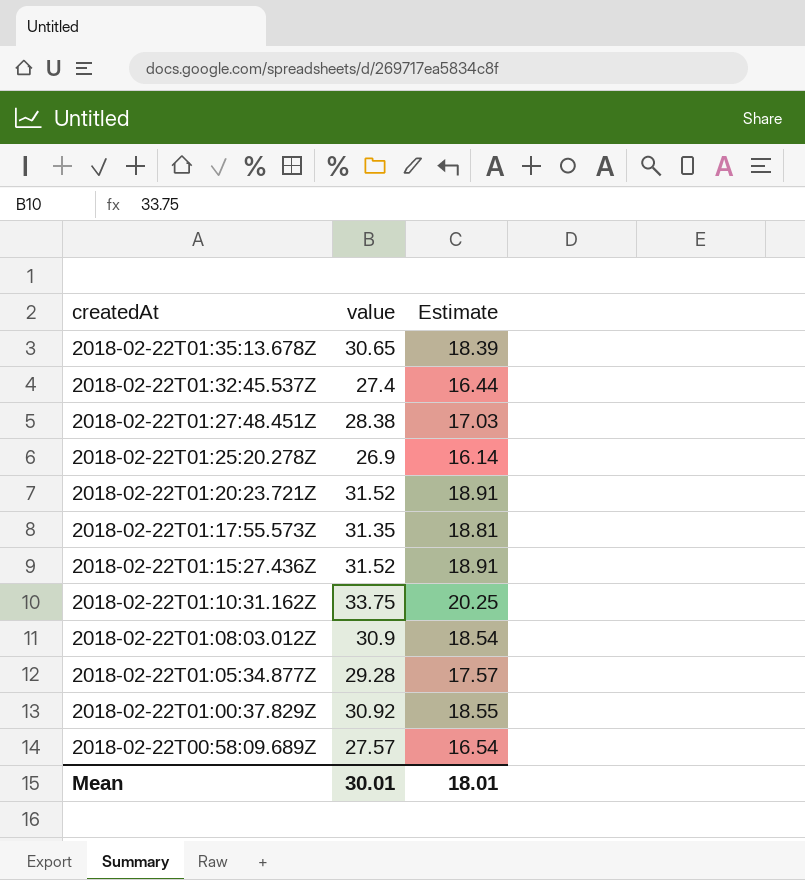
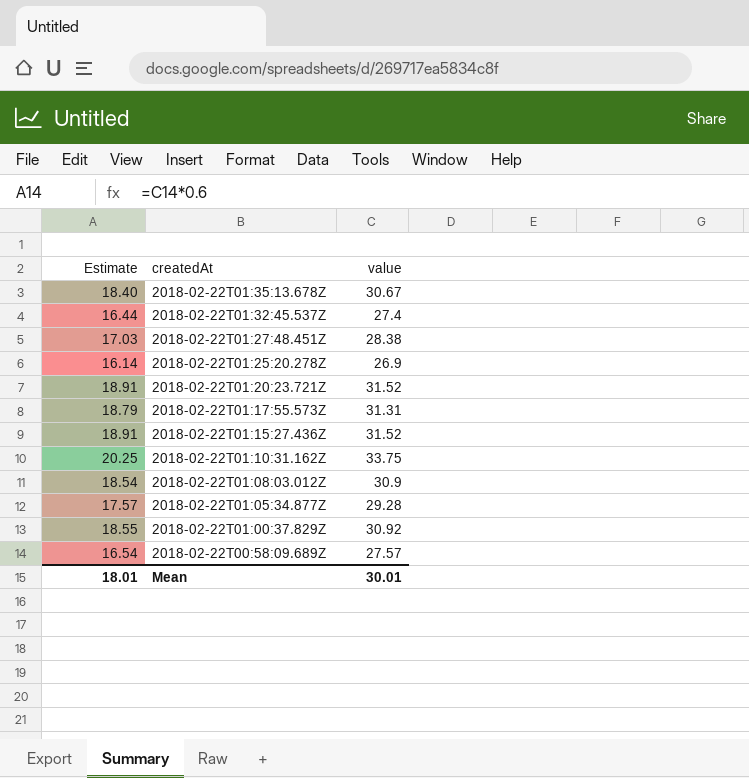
column Estimate | position: 3 -> 1
2018-02-22T01:35:13.678Z | Estimate: 18.39 -> 18.40
2018-02-22T01:35:13.678Z | value: 30.65 -> 30.67
2018-02-22T01:17:55.573Z | Estimate: 18.81 -> 18.79
2018-02-22T01:17:55.573Z | value: 31.35 -> 31.31

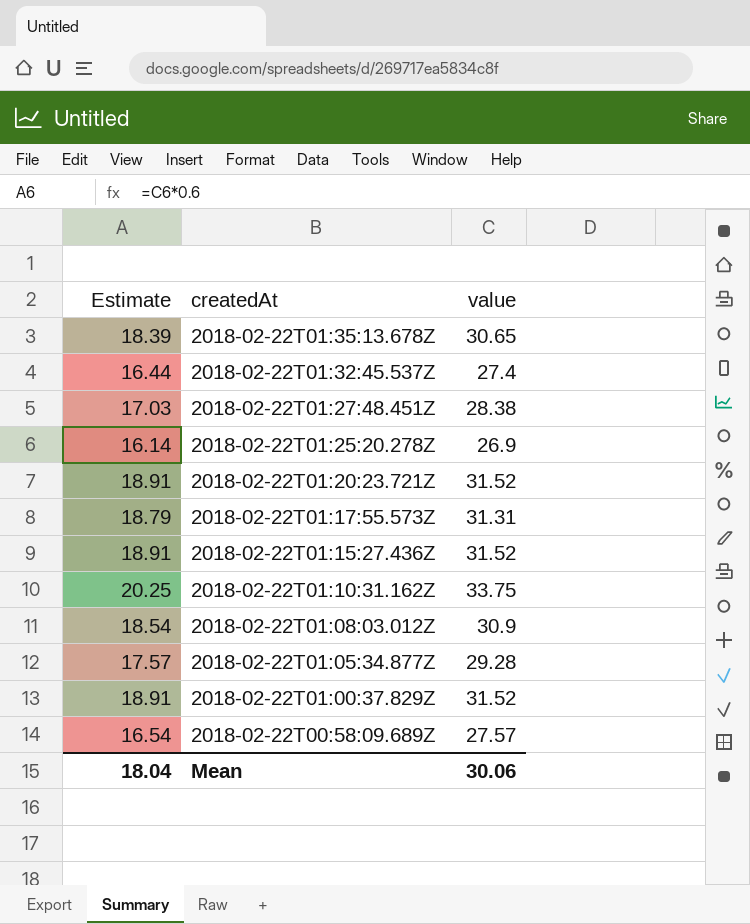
2018-02-22T01:35:13.678Z | Estimate: 18.40 -> 18.39
2018-02-22T01:35:13.678Z | value: 30.67 -> 30.65
2018-02-22T01:00:37.829Z | Estimate: 18.55 -> 18.91
2018-02-22T01:00:37.829Z | value: 30.92 -> 31.52
Mean | Estimate: 18.01 -> 18.04
Mean | value: 30.01 -> 30.06

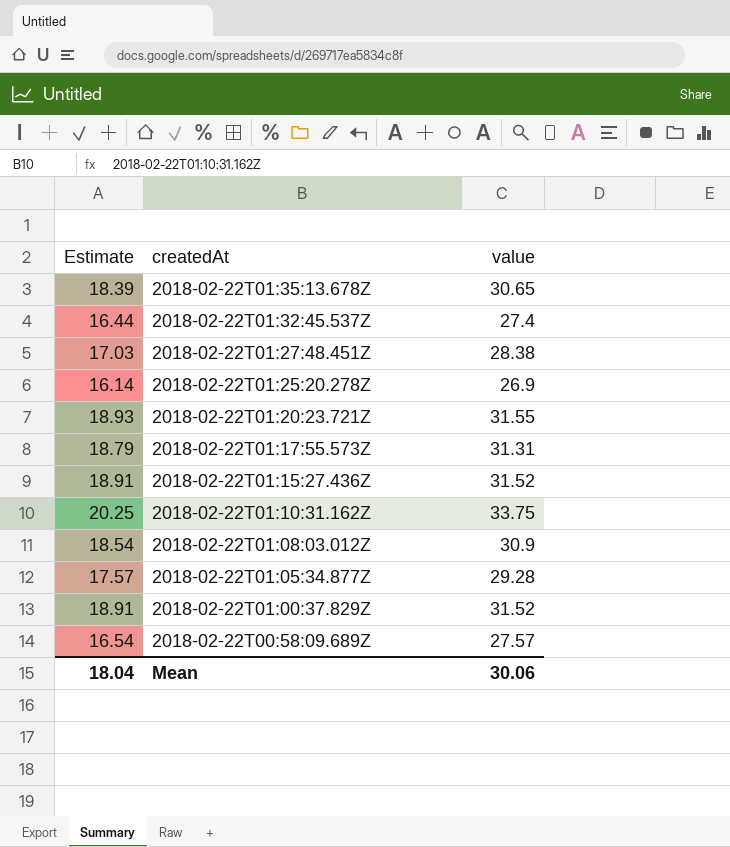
2018-02-22T01:20:23.721Z | Estimate: 18.91 -> 18.93
2018-02-22T01:20:23.721Z | value: 31.52 -> 31.55

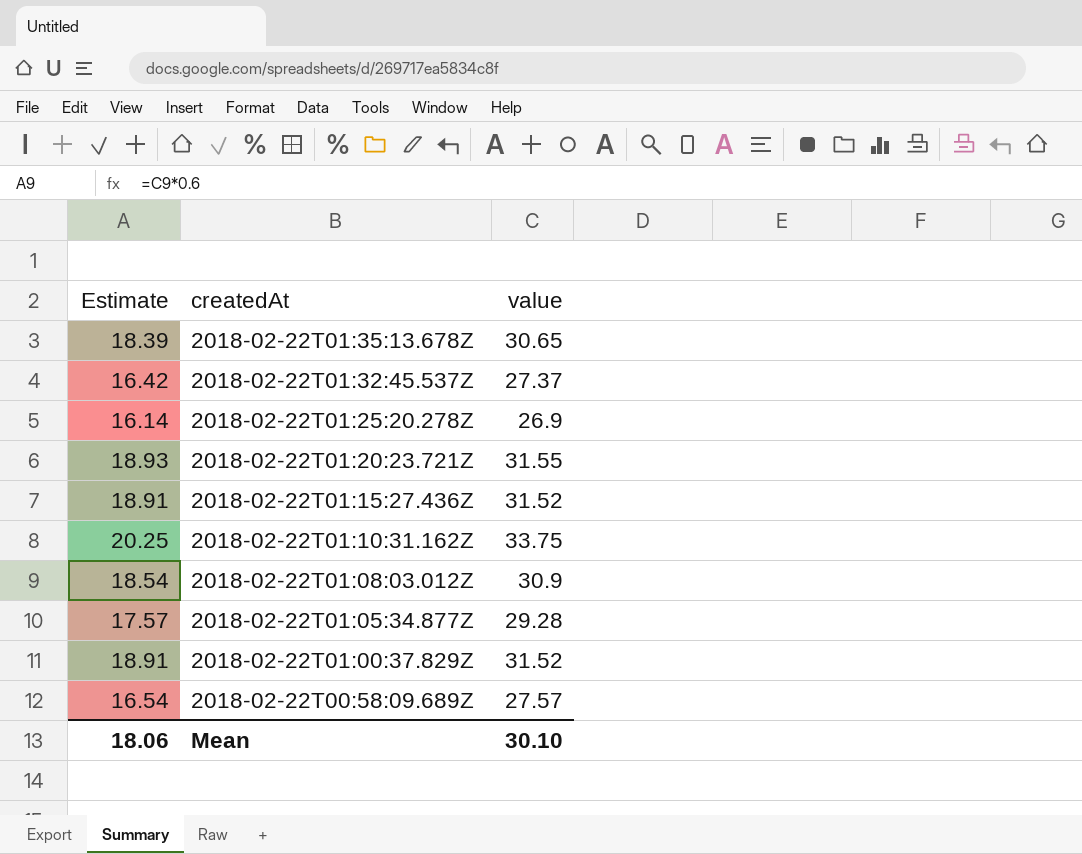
row 2018-02-22T01:27:48.451Z: 17.03 | 28.38 -> none
row 2018-02-22T01:17:55.573Z: 18.79 | 31.31 -> none
2018-02-22T01:32:45.537Z | Estimate: 16.44 -> 16.42
2018-02-22T01:32:45.537Z | value: 27.4 -> 27.37
Mean | Estimate: 18.04 -> 18.06
Mean | value: 30.06 -> 30.10

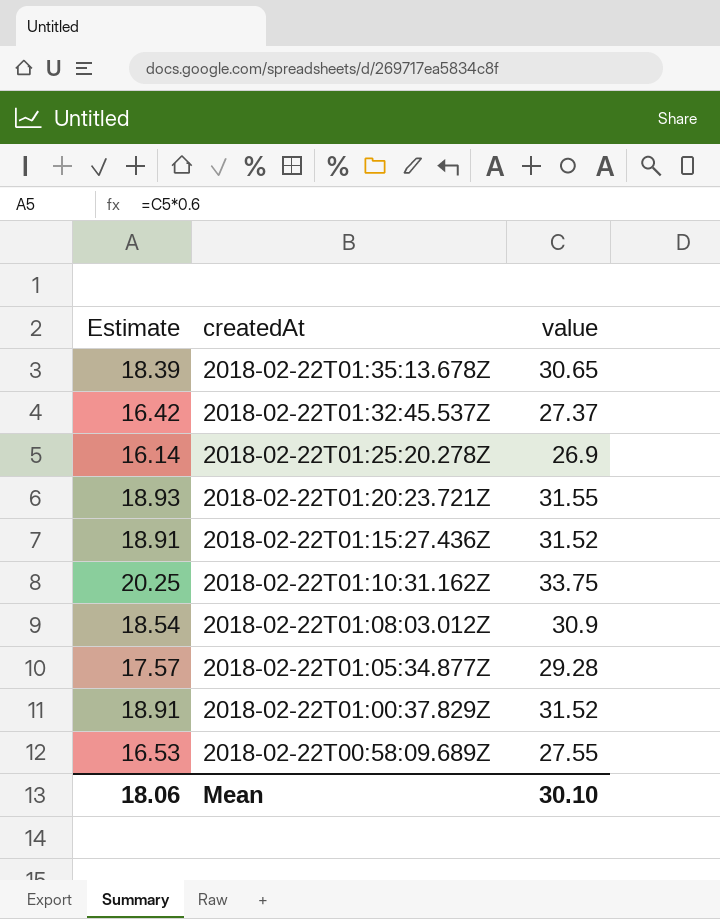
2018-02-22T00:58:09.689Z | Estimate: 16.54 -> 16.53
2018-02-22T00:58:09.689Z | value: 27.57 -> 27.55

